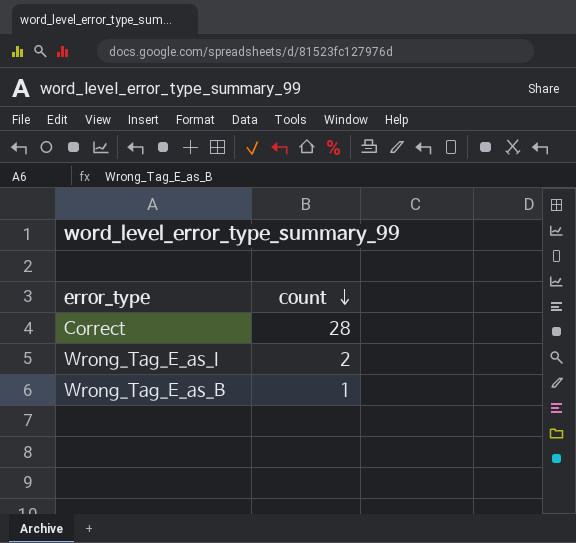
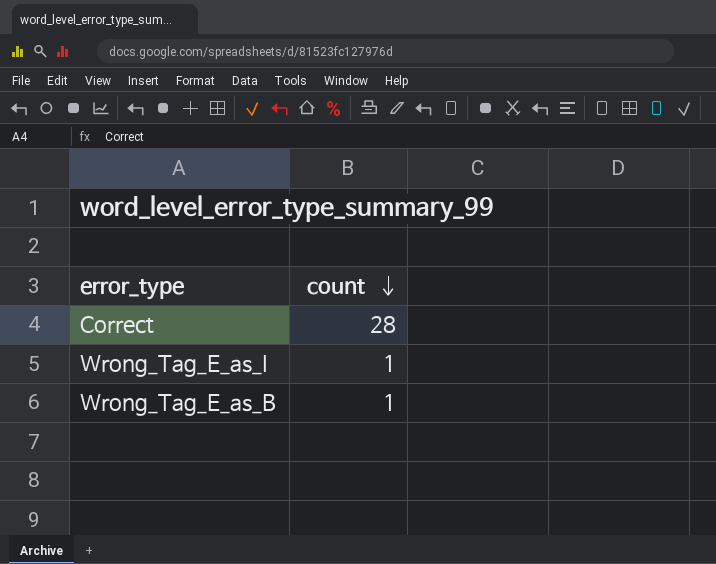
Wrong_Tag_E_as_I | count: 2 -> 1

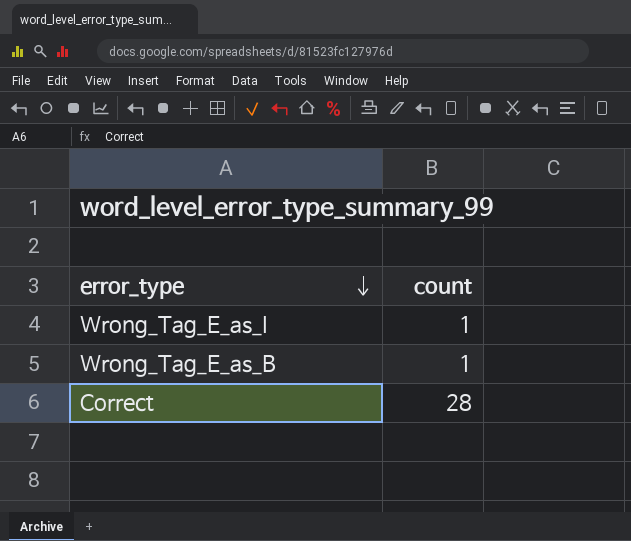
row order: count descending -> error_type descending

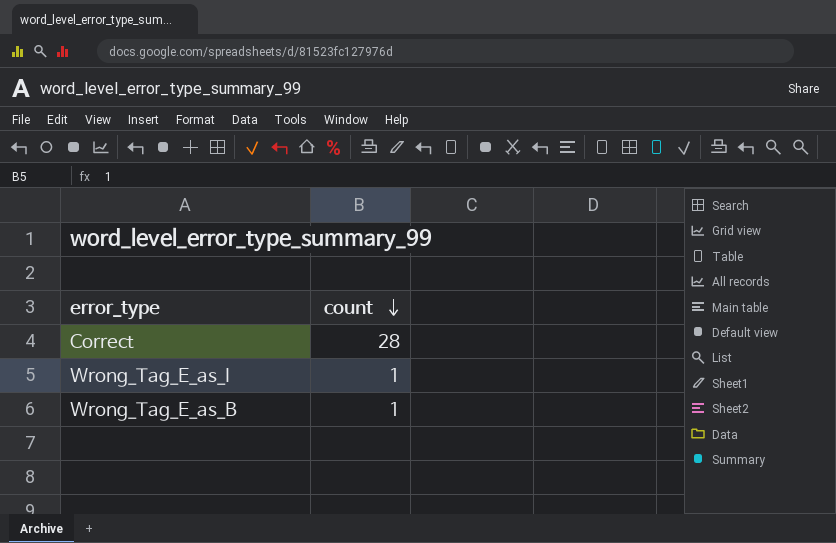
row order: error_type descending -> count descending

